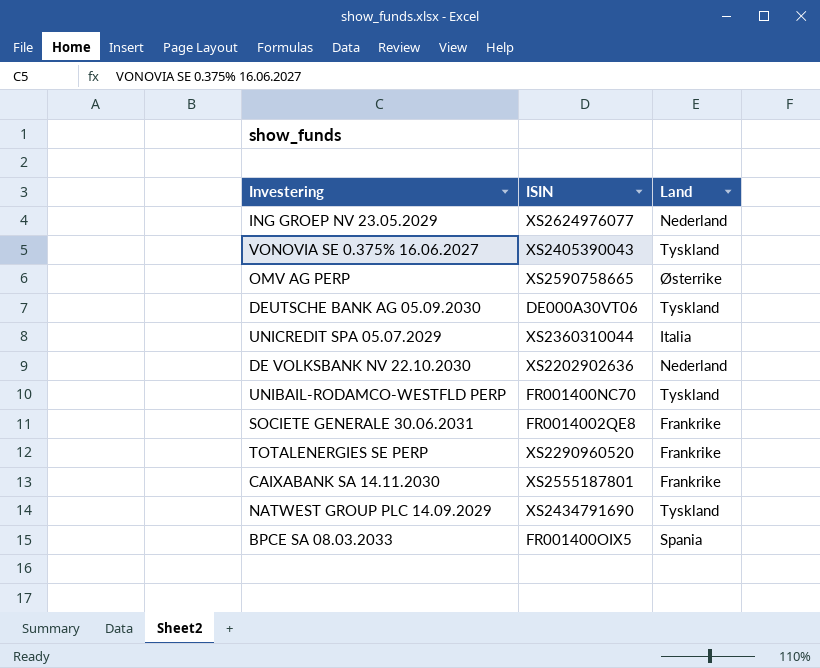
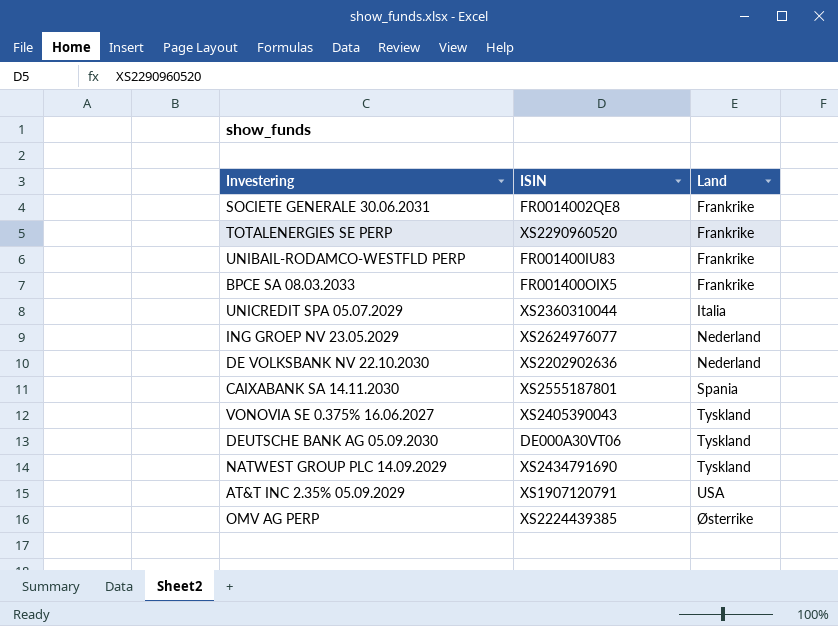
row order: none -> Land ascending
UNIBAIL-RODAMCO-WESTFLD PERP | ISIN: FR001400NC70 -> FR001400IU83
UNIBAIL-RODAMCO-WESTFLD PERP | Land: Tyskland -> Frankrike
BPCE SA 08.03.2033 | Land: Spania -> Frankrike
CAIXABANK SA 14.11.2030 | Land: Frankrike -> Spania
row AT&T INC 2.35% 05.09.2029: none -> XS1907120791 | USA
OMV AG PERP | ISIN: XS2590758665 -> XS2224439385

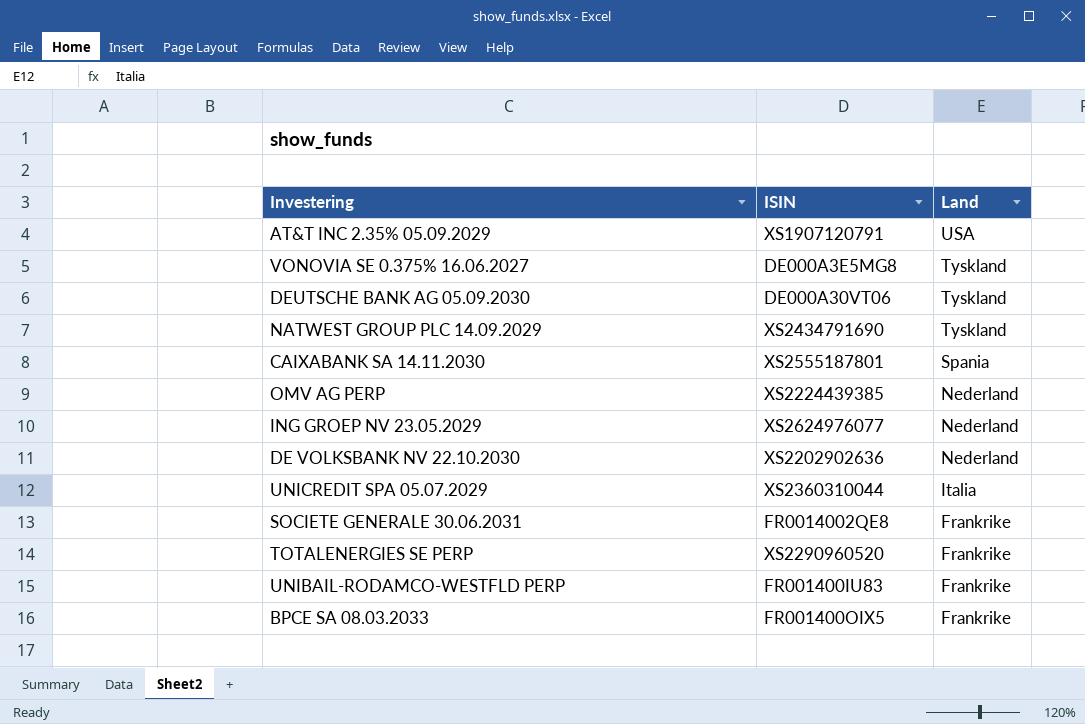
row order: Land ascending -> Land descending
VONOVIA SE 0.375% 16.06.2027 | ISIN: XS2405390043 -> DE000A3E5MG8
OMV AG PERP | Land: Østerrike -> Nederland

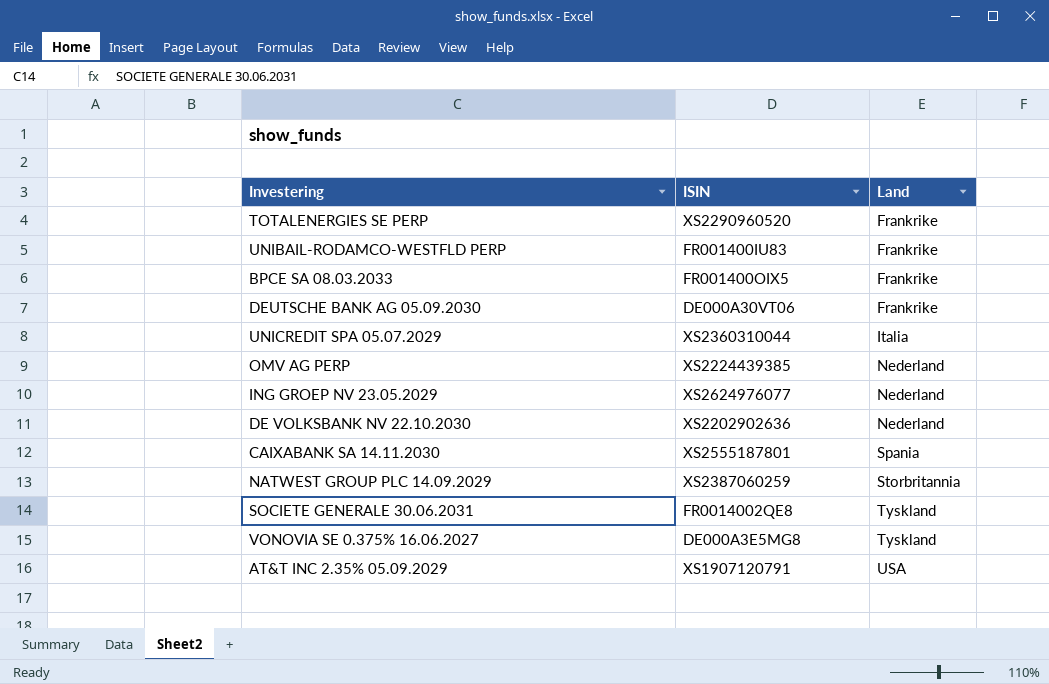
row order: Land descending -> Land ascending
DEUTSCHE BANK AG 05.09.2030 | Land: Tyskland -> Frankrike
NATWEST GROUP PLC 14.09.2029 | ISIN: XS2434791690 -> XS2387060259
NATWEST GROUP PLC 14.09.2029 | Land: Tyskland -> Storbritannia
SOCIETE GENERALE 30.06.2031 | Land: Frankrike -> Tyskland

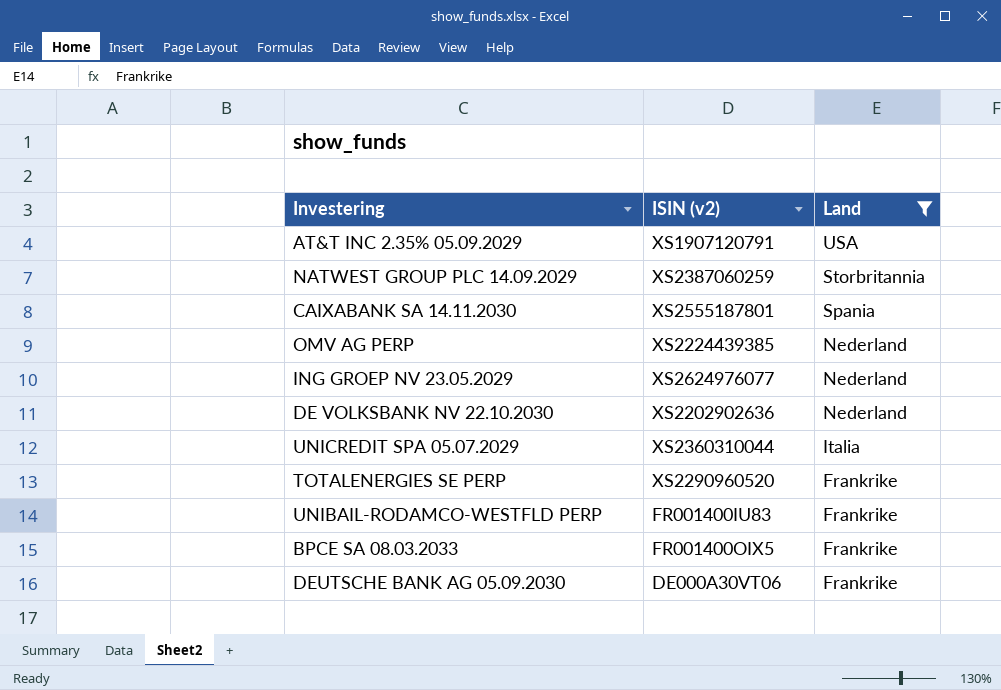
filter: none -> Land != Tyskland
row order: Land ascending -> Land descending
column name: ISIN -> ISIN (v2)

